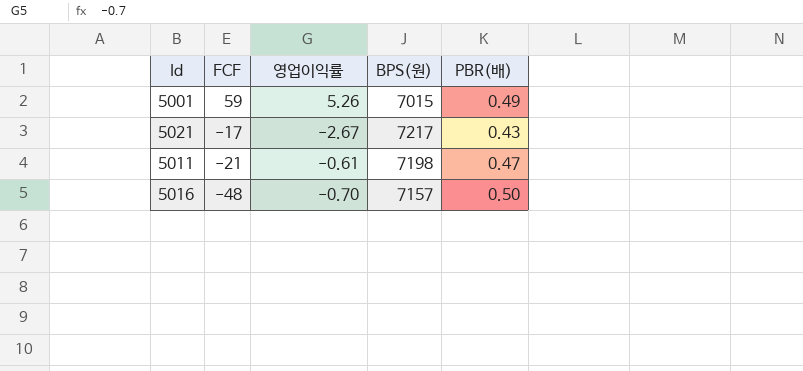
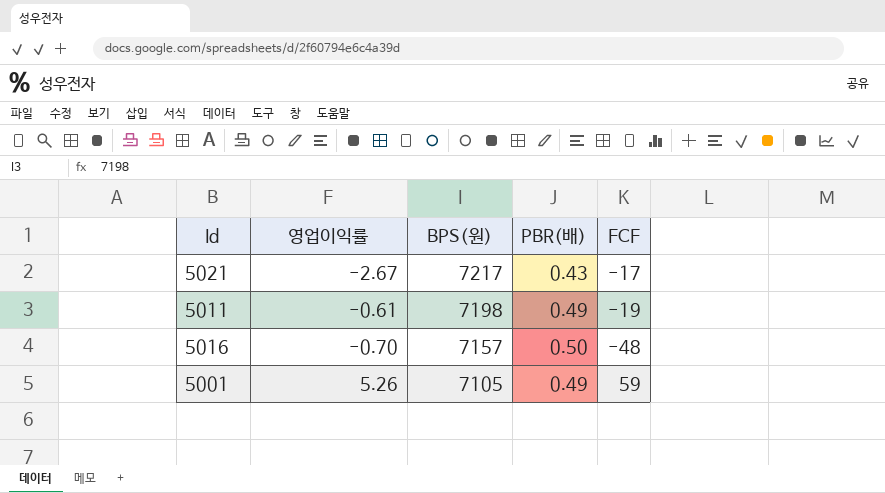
row order: FCF descending -> BPS(원) descending
column FCF | position: 2 -> 5
5011 | PBR(배): 0.47 -> 0.49
5011 | FCF: -21 -> -19
5001 | BPS(원): 7015 -> 7105

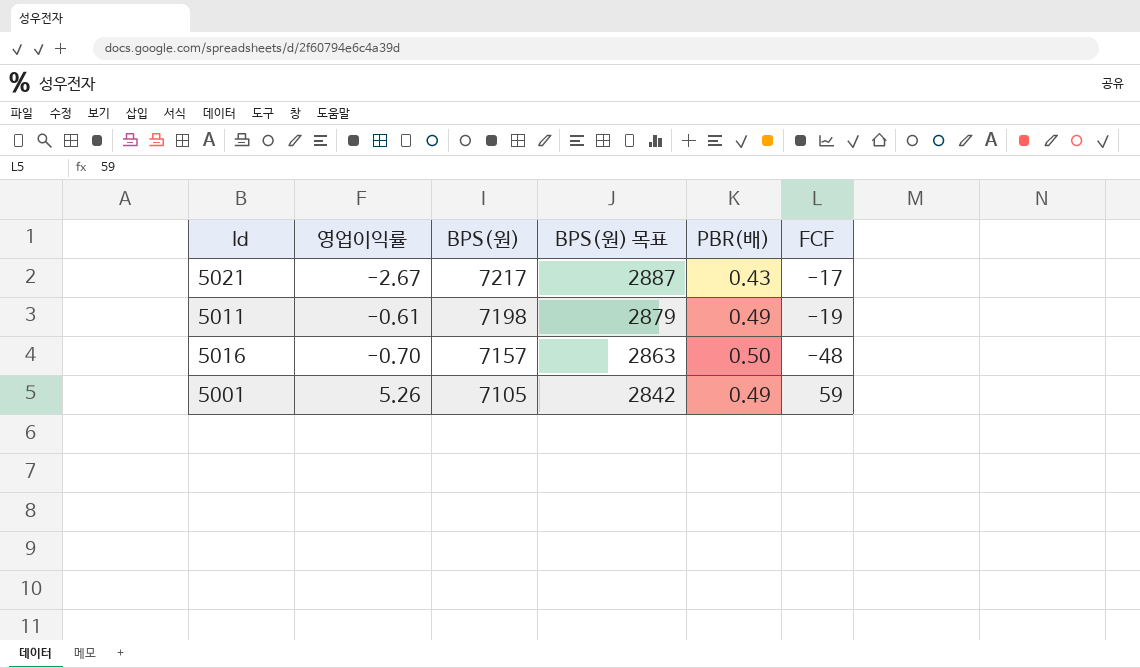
column BPS(원) 목표 | formula: none -> [BPS(원)] * 0.4

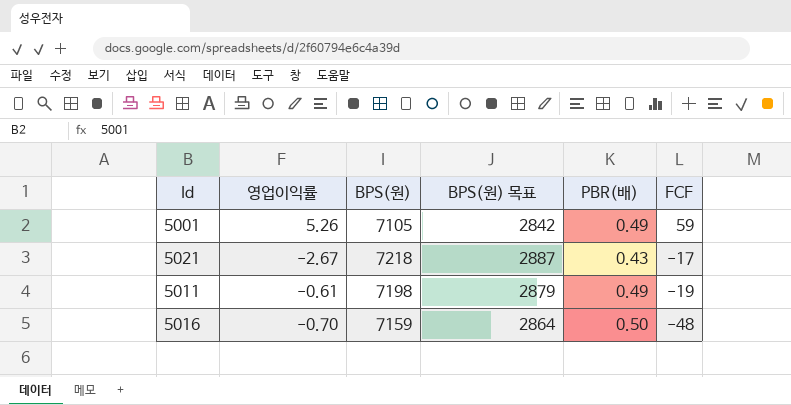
row order: BPS(원) descending -> FCF descending
5021 | BPS(원): 7217 -> 7218
5016 | BPS(원): 7157 -> 7159
5016 | BPS(원) 목표: 2863 -> 2864

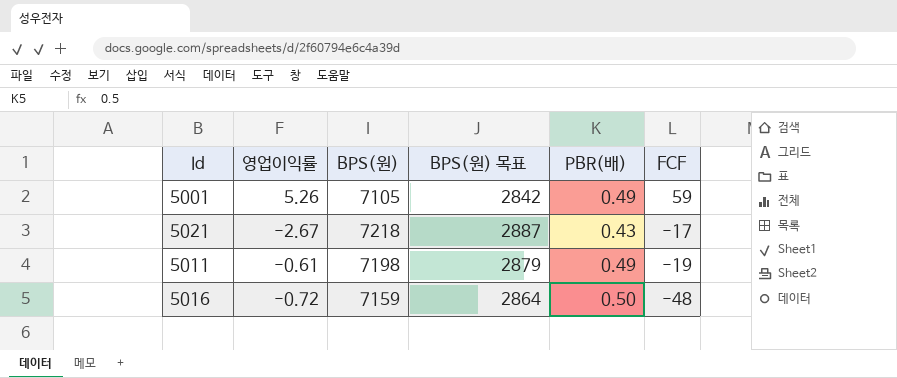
5016 | 영업이익률: -0.70 -> -0.72

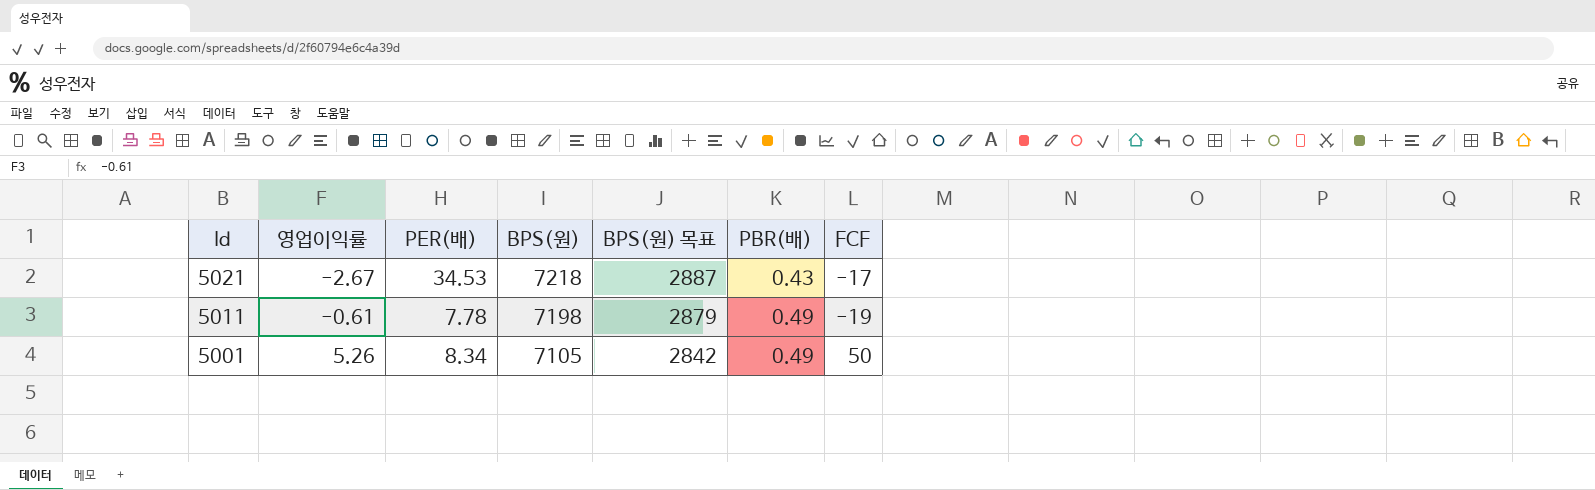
row order: FCF descending -> Id descending
column PER(배) | position: none -> 3
row 5016: -0.72 | 7159 | 2864 | 0.50 | -48 -> none
5001 | FCF: 59 -> 50

